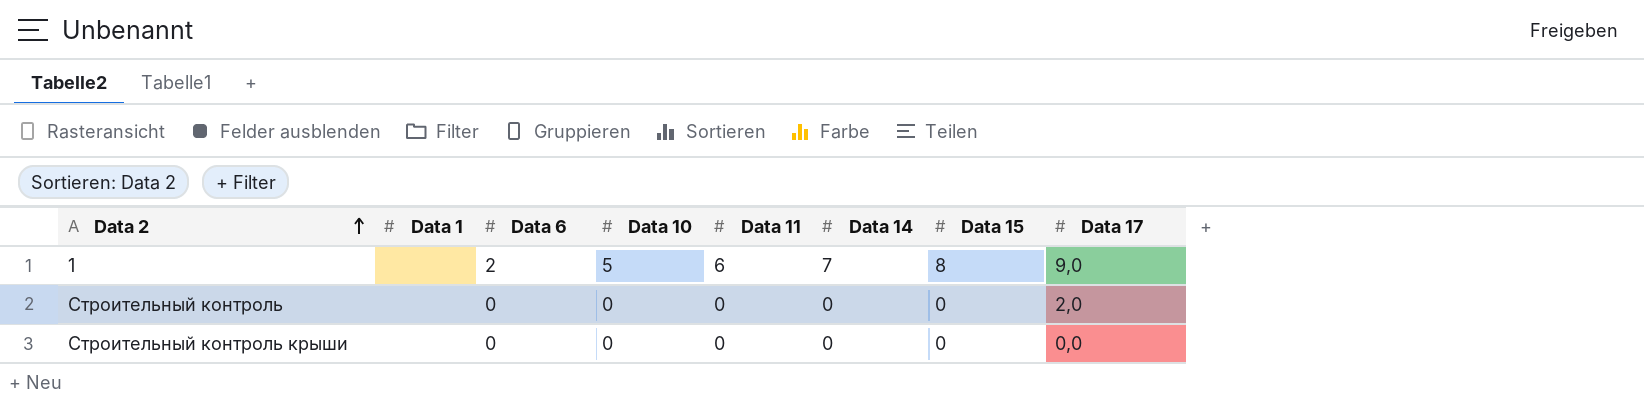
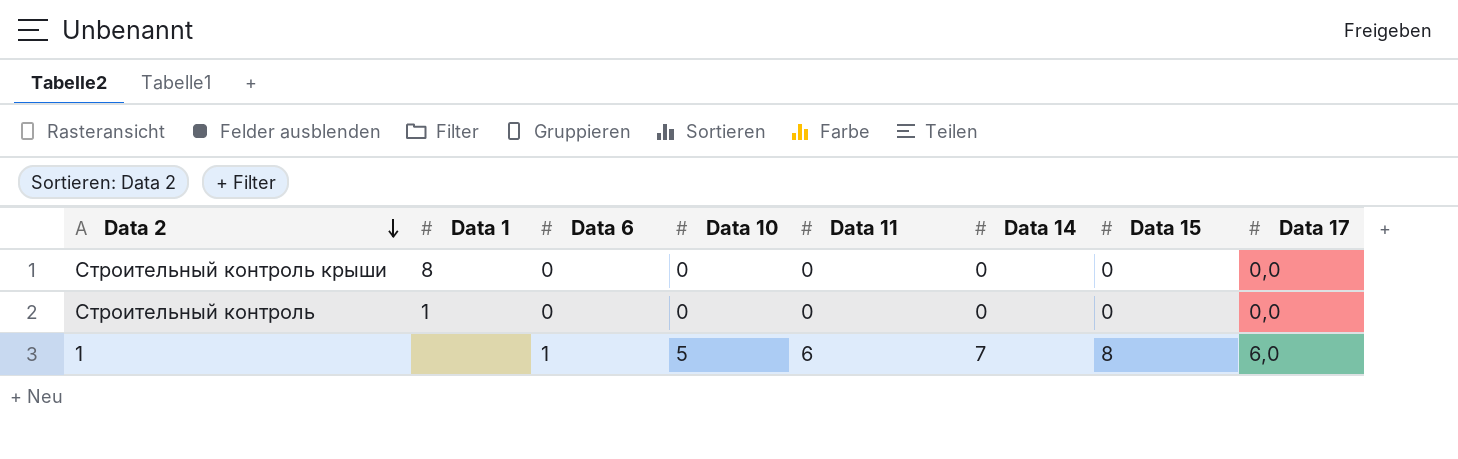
row order: Data 2 ascending -> Data 2 descending
Строительный контроль крыши | Data 1: none -> 8
Строительный контроль | Data 1: none -> 1
Строительный контроль | Data 17: 2,0 -> 0,0
1 | Data 6: 2 -> 1
1 | Data 17: 9,0 -> 6,0

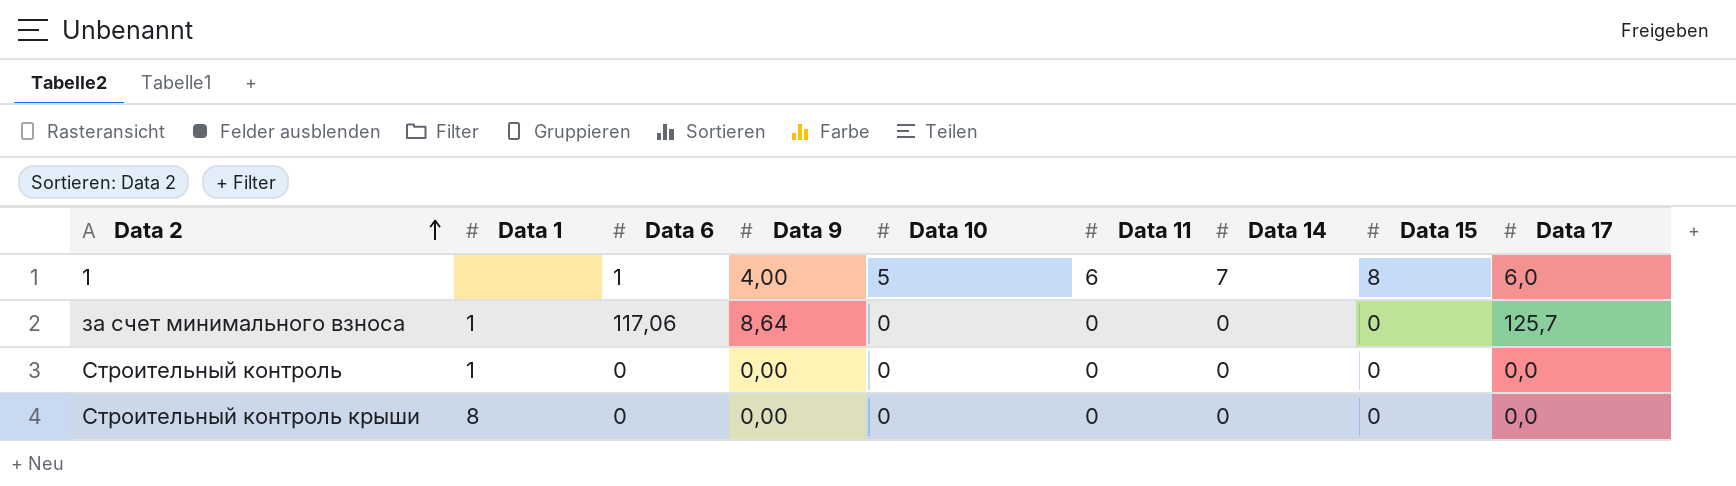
row order: Data 2 descending -> Data 2 ascending
column Data 9 | position: none -> 4
row за счет минимального взноса: none -> 1 | 117,06 | 8,64 | 0 | 0 | 0 | 0 | 125,7

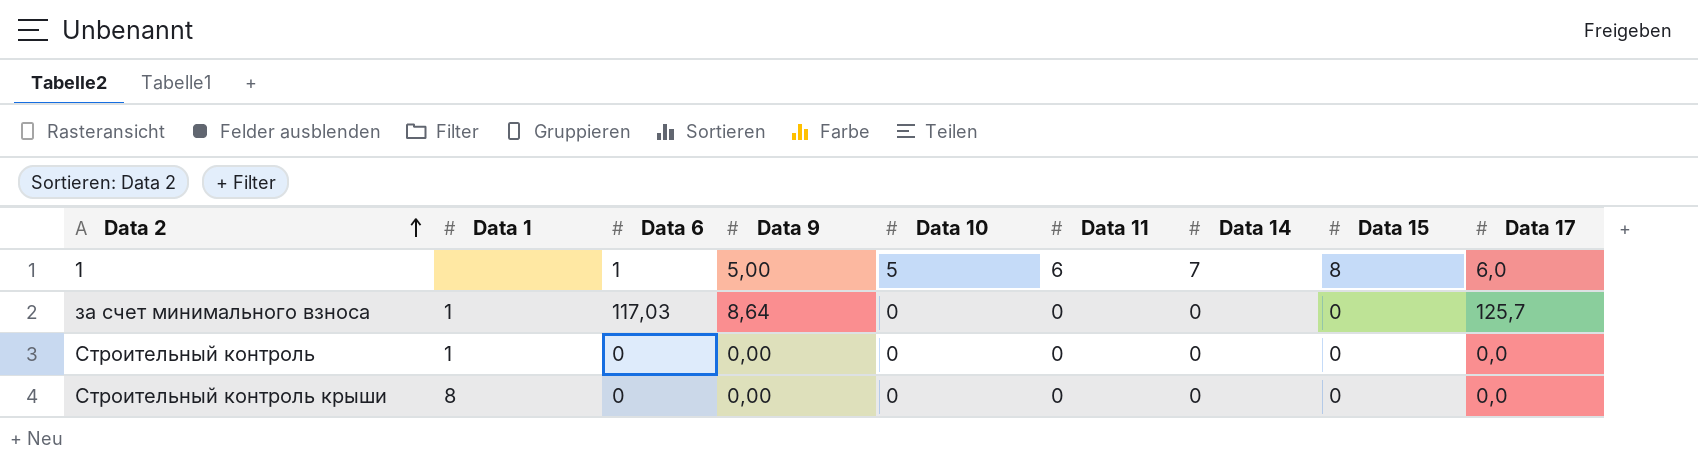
1 | Data 9: 4,00 -> 5,00
за счет минимального взноса | Data 6: 117,06 -> 117,03

